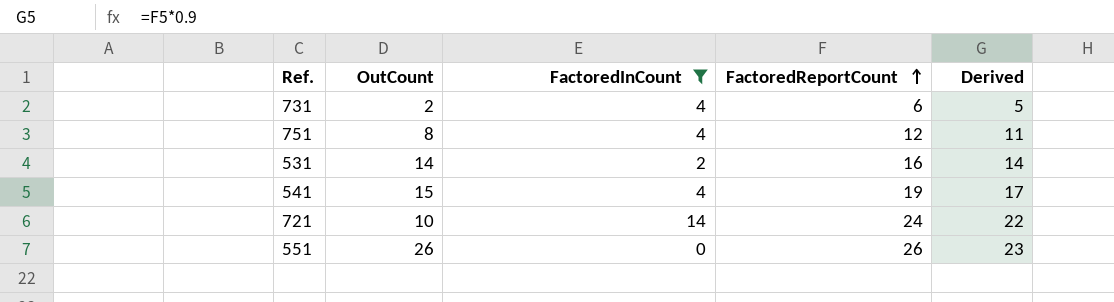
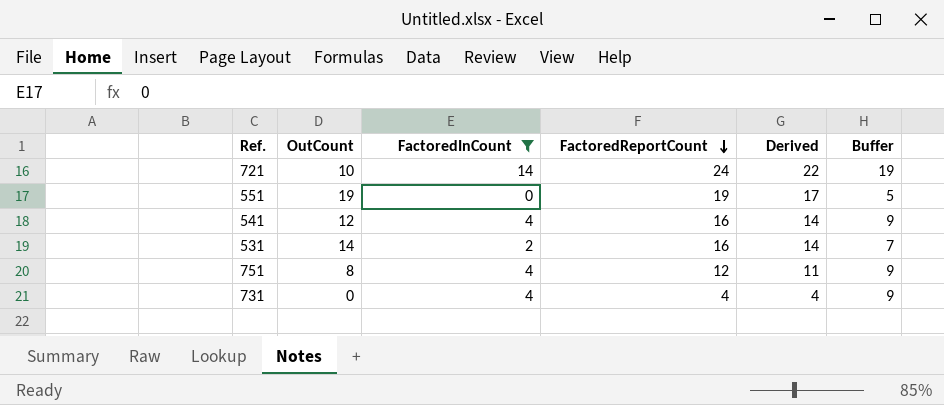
row order: FactoredReportCount ascending -> FactoredReportCount descending
column Buffer | formula: none -> [FactoredInCount] + 5
551 | OutCount: 26 -> 19
551 | FactoredReportCount: 26 -> 19
551 | Derived: 23 -> 17
541 | OutCount: 15 -> 12
541 | FactoredReportCount: 19 -> 16
541 | Derived: 17 -> 14
731 | OutCount: 2 -> 0
731 | FactoredReportCount: 6 -> 4
731 | Derived: 5 -> 4

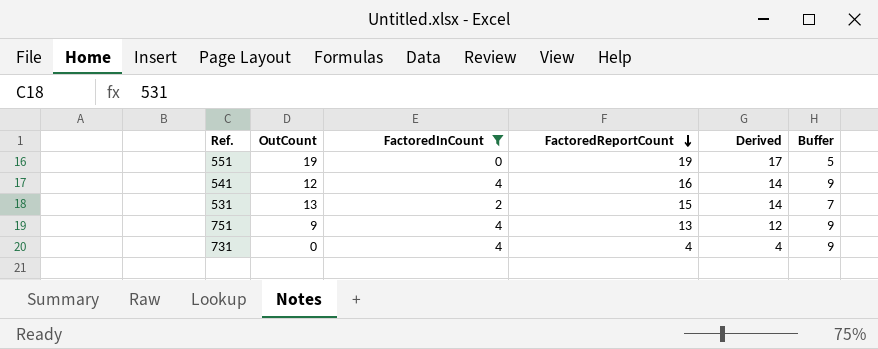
row 721: 10 | 14 | 24 | 22 | 19 -> none
531 | OutCount: 14 -> 13
531 | FactoredReportCount: 16 -> 15
751 | OutCount: 8 -> 9
751 | FactoredReportCount: 12 -> 13
751 | Derived: 11 -> 12

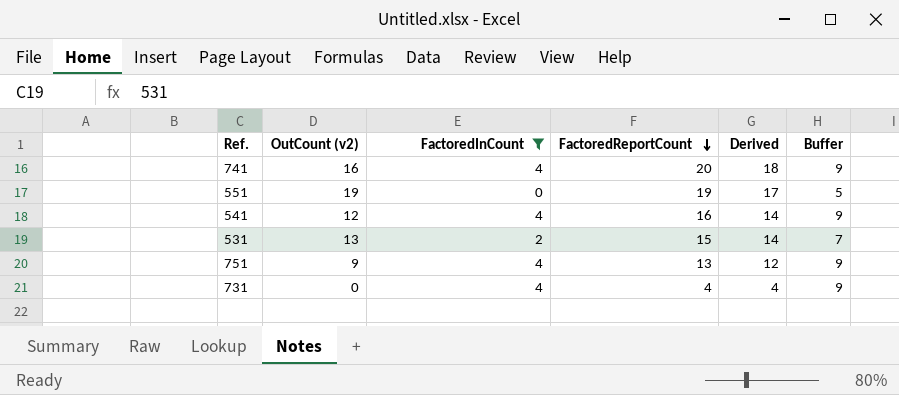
column name: OutCount -> OutCount (v2)
row 741: none -> 16 | 4 | 20 | 18 | 9

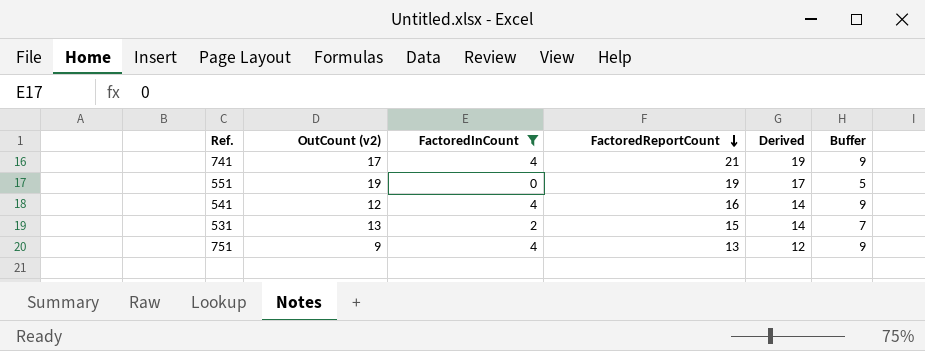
row 731: 0 | 4 | 4 | 4 | 9 -> none
741 | OutCount (v2): 16 -> 17
741 | FactoredReportCount: 20 -> 21
741 | Derived: 18 -> 19

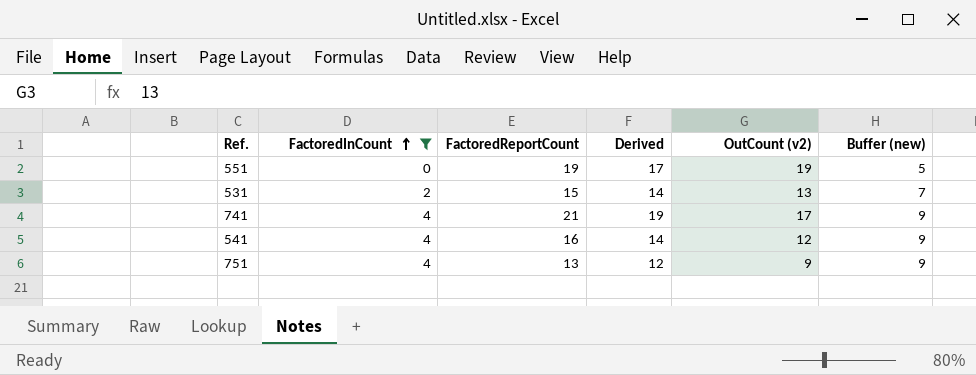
row order: FactoredReportCount descending -> FactoredInCount ascending
column OutCount (v2) | position: 2 -> 5
column name: Buffer -> Buffer (new)

